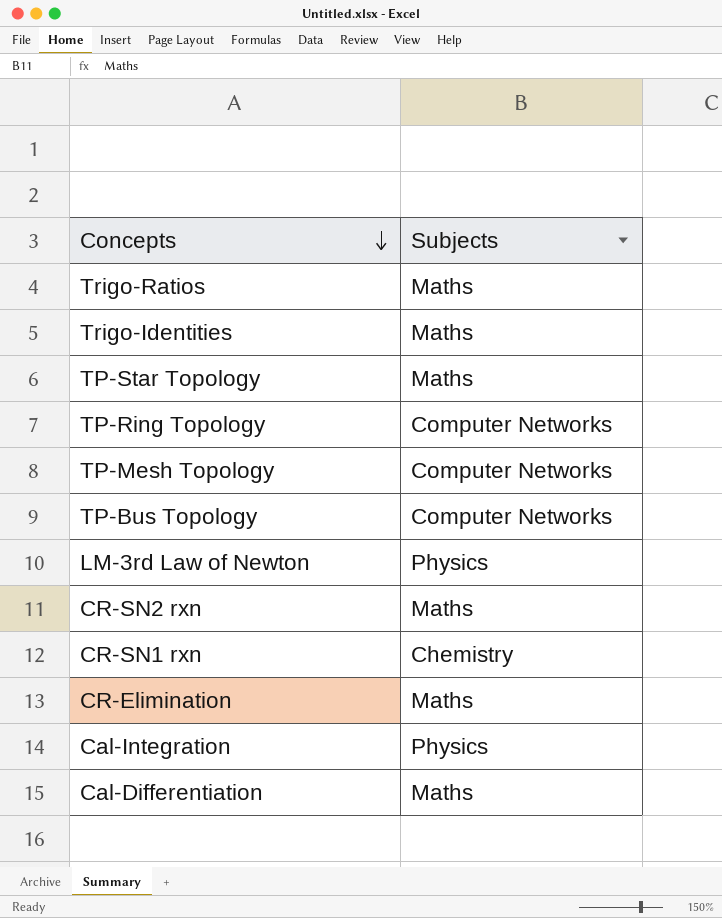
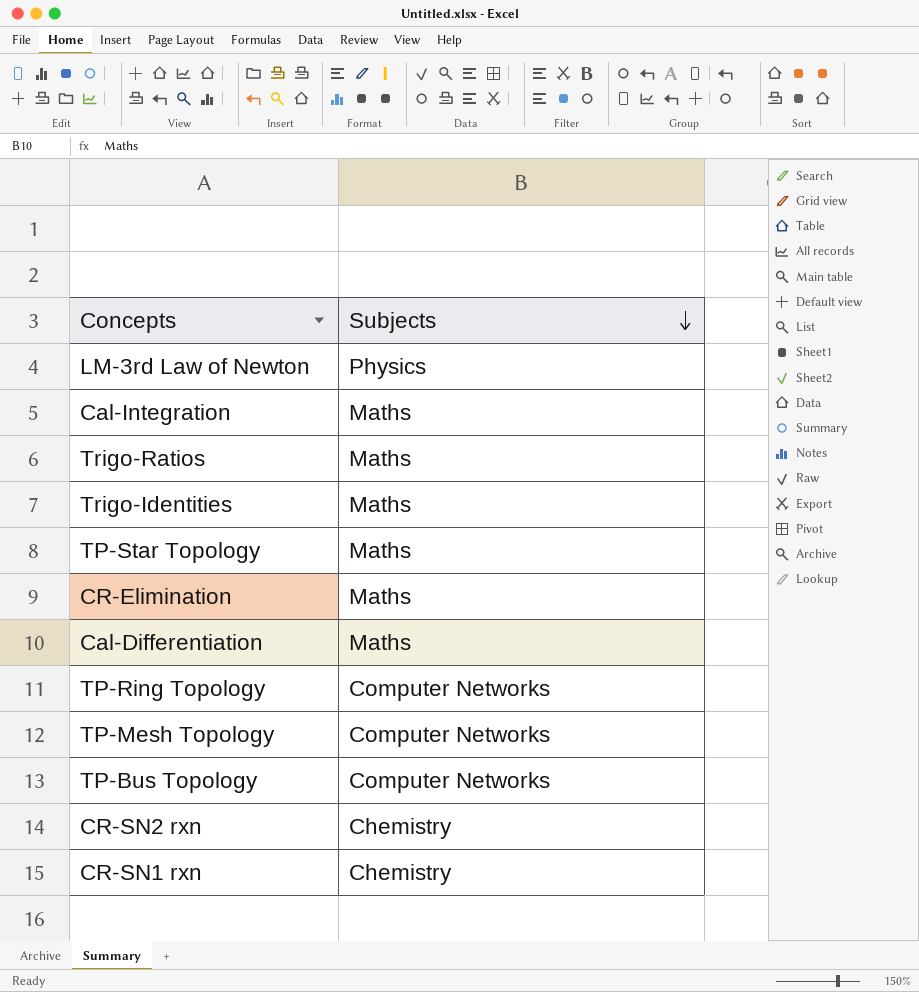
row order: Concepts descending -> Subjects descending
Cal-Integration | Subjects: Physics -> Maths
CR-SN2 rxn | Subjects: Maths -> Chemistry

